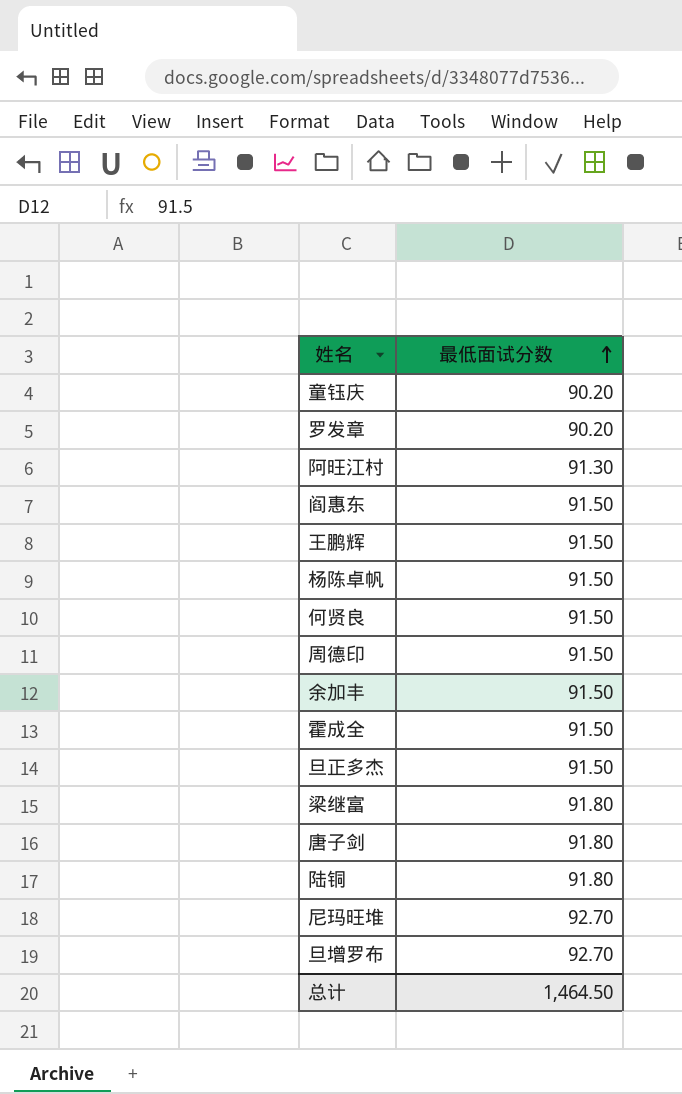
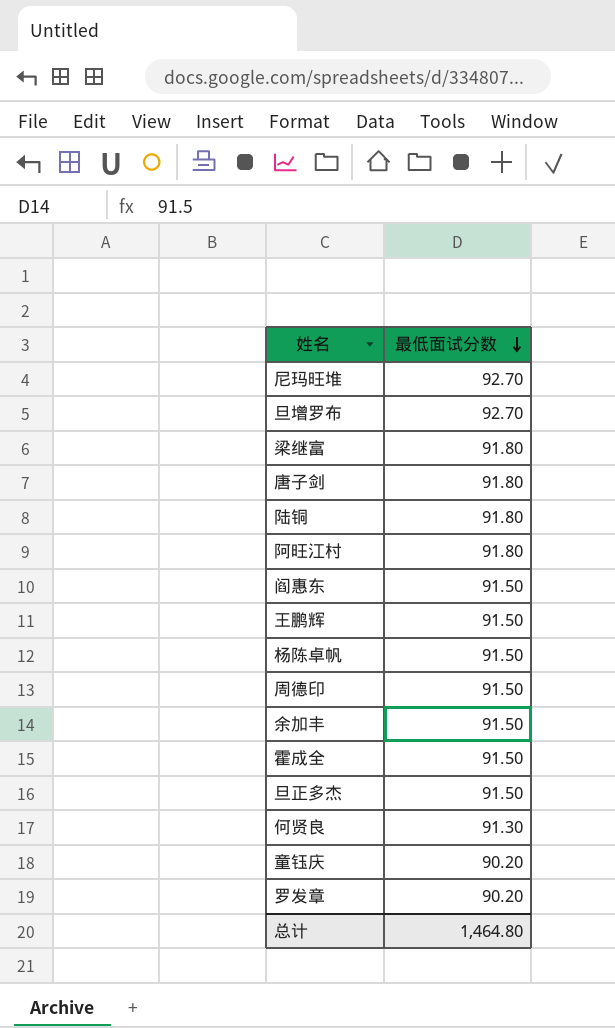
row order: 最低面试分数 ascending -> 最低面试分数 descending
阿旺江村 | 最低面试分数: 91.30 -> 91.80
何贤良 | 最低面试分数: 91.50 -> 91.30
总计 | 最低面试分数: 1,464.50 -> 1,464.80

